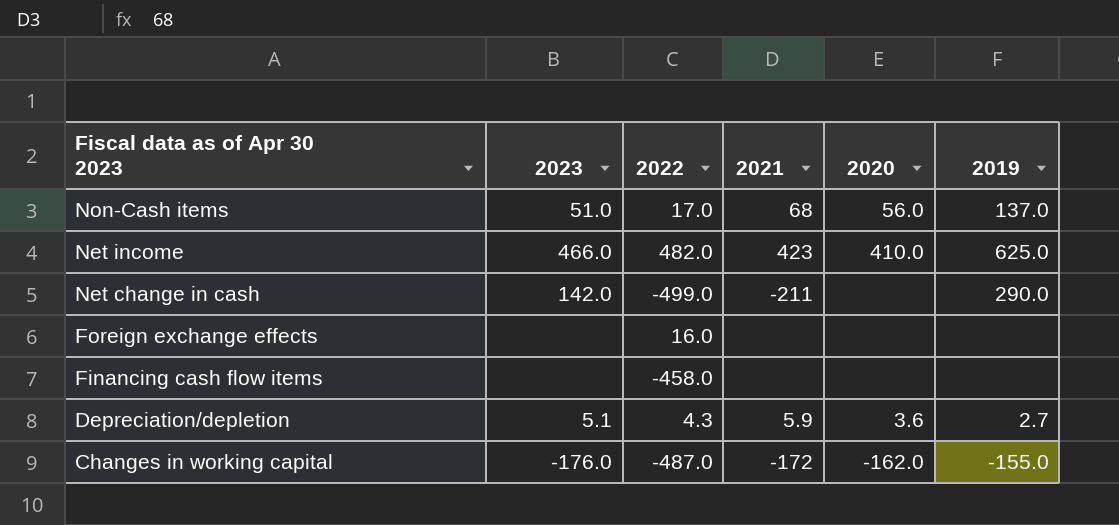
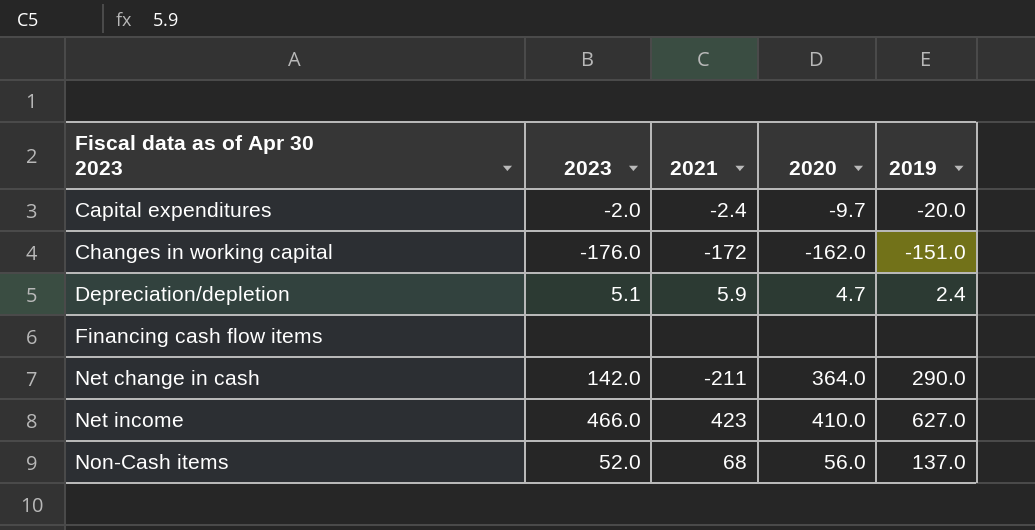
row order: Fiscal data as of Apr 30 2023 descending -> Fiscal data as of Apr 30 2023 ascending
column 2022 | position: 3 -> none
row Foreign exchange effects: none | 16.0 | none | none | none -> none
row Capital expenditures: none -> -2.0 | -2.4 | -9.7 | -20.0
Changes in working capital | 2019: -155.0 -> -151.0
Depreciation/depletion | 2020: 3.6 -> 4.7
Depreciation/depletion | 2019: 2.7 -> 2.4
Net change in cash | 2020: none -> 364.0
Net income | 2019: 625.0 -> 627.0
Non-Cash items | 2023: 51.0 -> 52.0

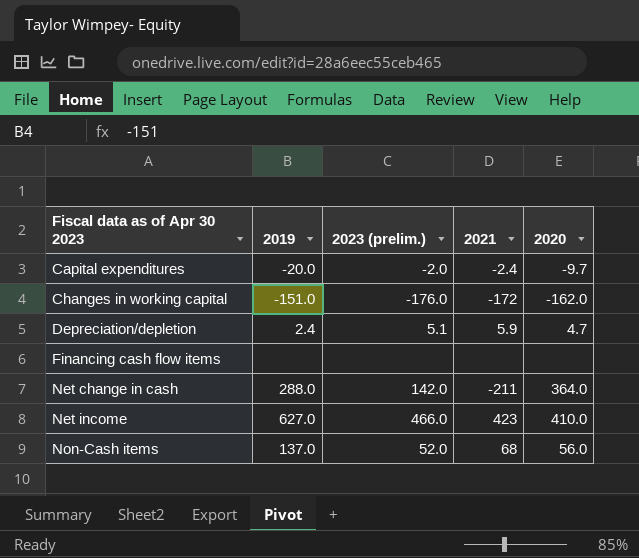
column 2019 | position: 5 -> 2
column name: 2023 -> 2023 (prelim.)
Net change in cash | 2019: 290.0 -> 288.0

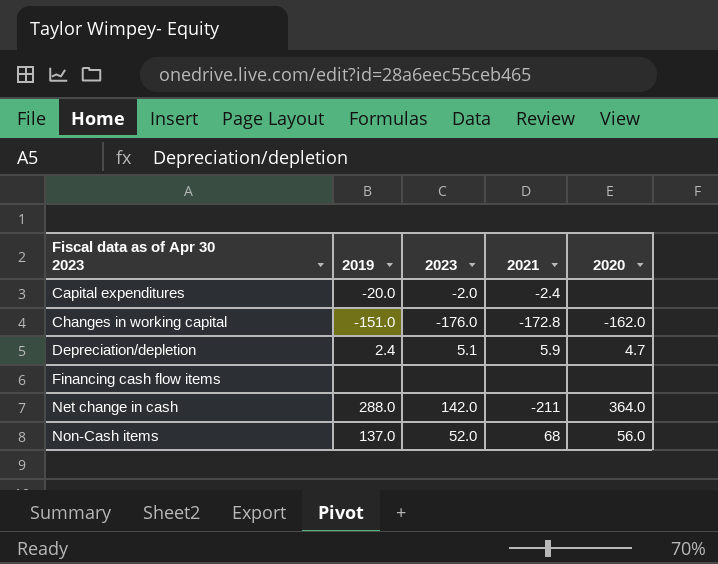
column name: 2023 (prelim.) -> 2023
row Net income: 627.0 | 466.0 | 423 | 410.0 -> none
Capital expenditures | 2020: -9.7 -> none
Changes in working capital | 2021: -172 -> -172.8

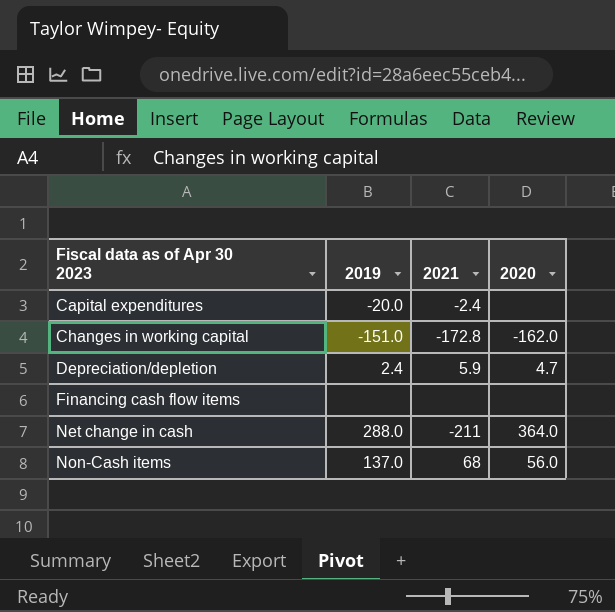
column 2023 | position: 3 -> none

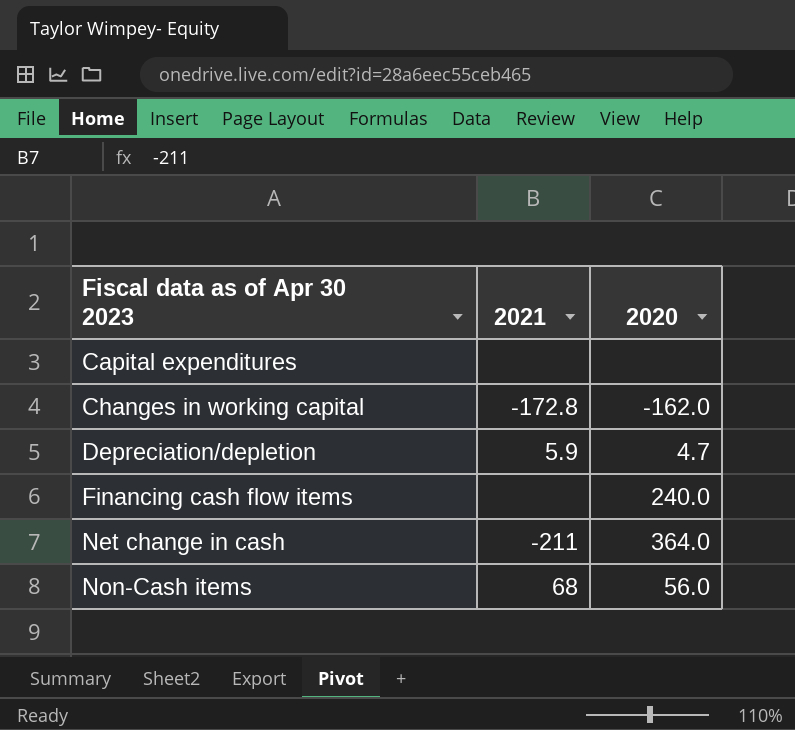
column 2019 | position: 2 -> none
Capital expenditures | 2021: -2.4 -> none
Financing cash flow items | 2020: none -> 240.0

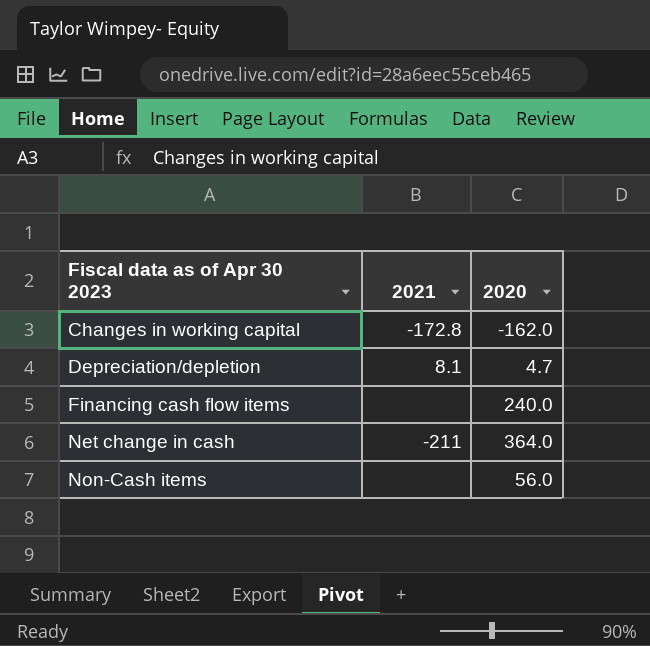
row Capital expenditures: none | none -> none
Depreciation/depletion | 2021: 5.9 -> 8.1
Non-Cash items | 2021: 68 -> none

